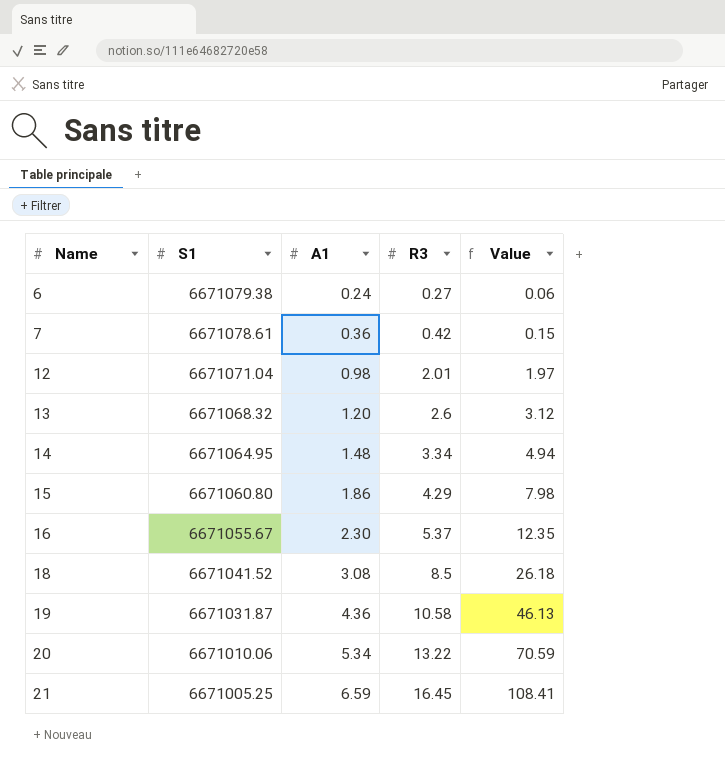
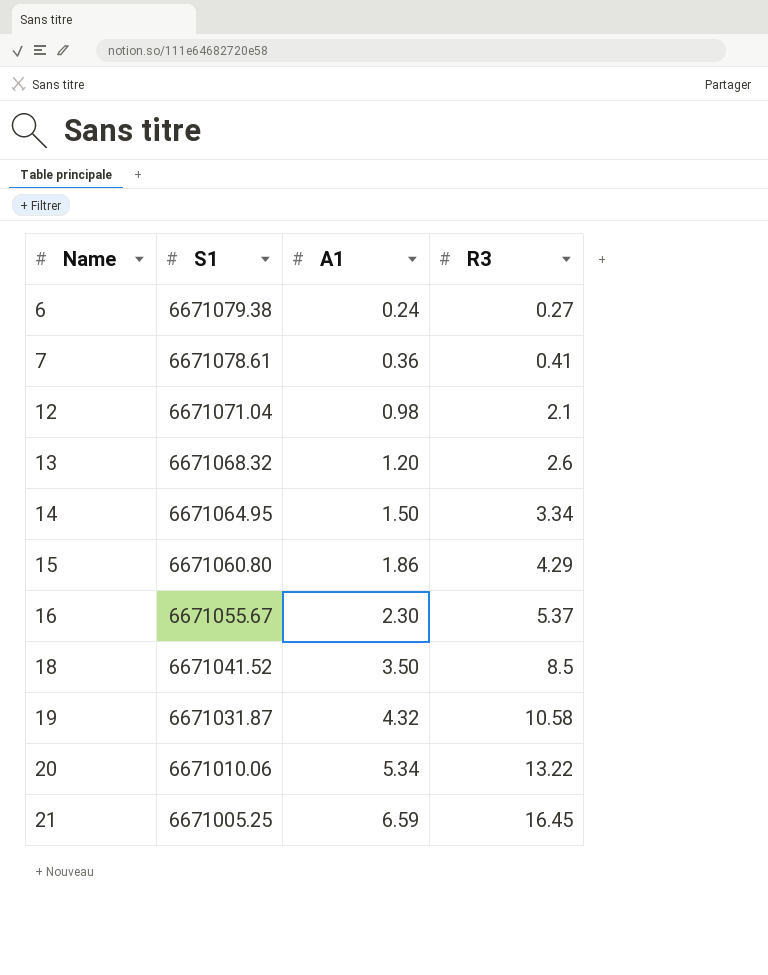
column Value | formula: [A1] * [R3] -> none
7 | R3: 0.42 -> 0.41
12 | R3: 2.01 -> 2.1
14 | A1: 1.48 -> 1.50
18 | A1: 3.08 -> 3.50
19 | A1: 4.36 -> 4.32

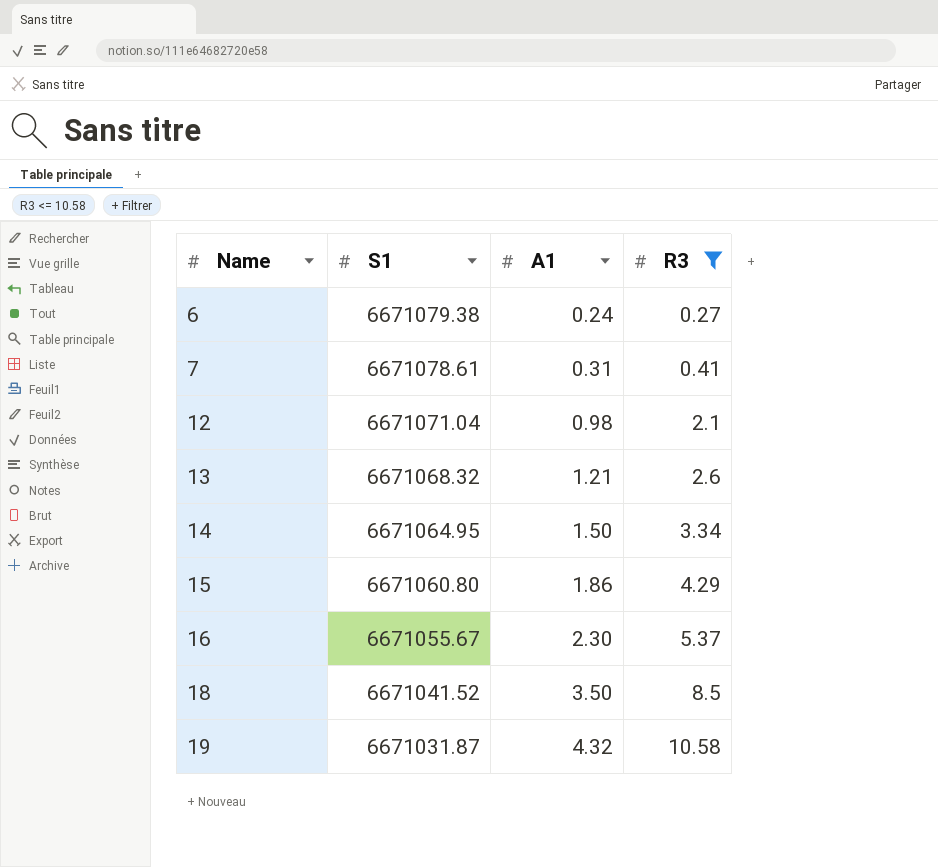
filter: none -> R3 <= 10.58
7 | A1: 0.36 -> 0.31
13 | A1: 1.20 -> 1.21

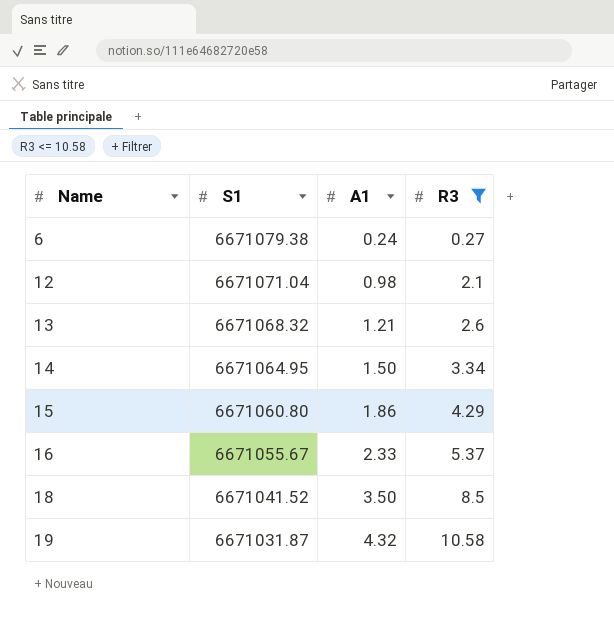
row 7: 6671078.61 | 0.31 | 0.41 -> none
16 | A1: 2.30 -> 2.33

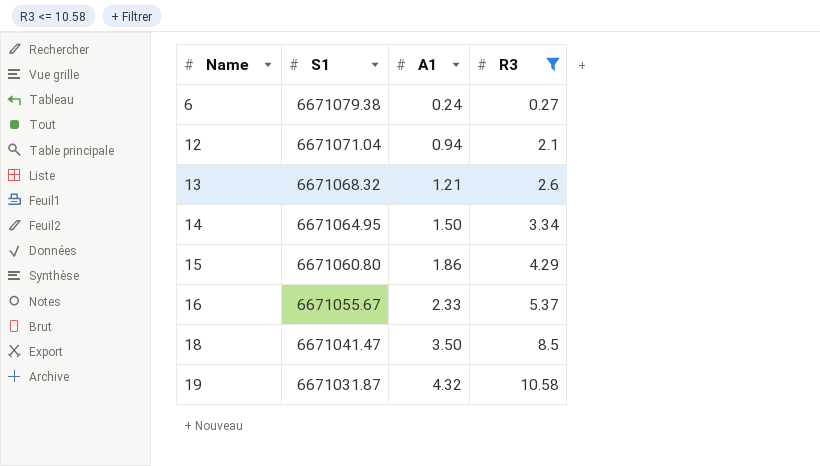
12 | A1: 0.98 -> 0.94
18 | S1: 6671041.52 -> 6671041.47

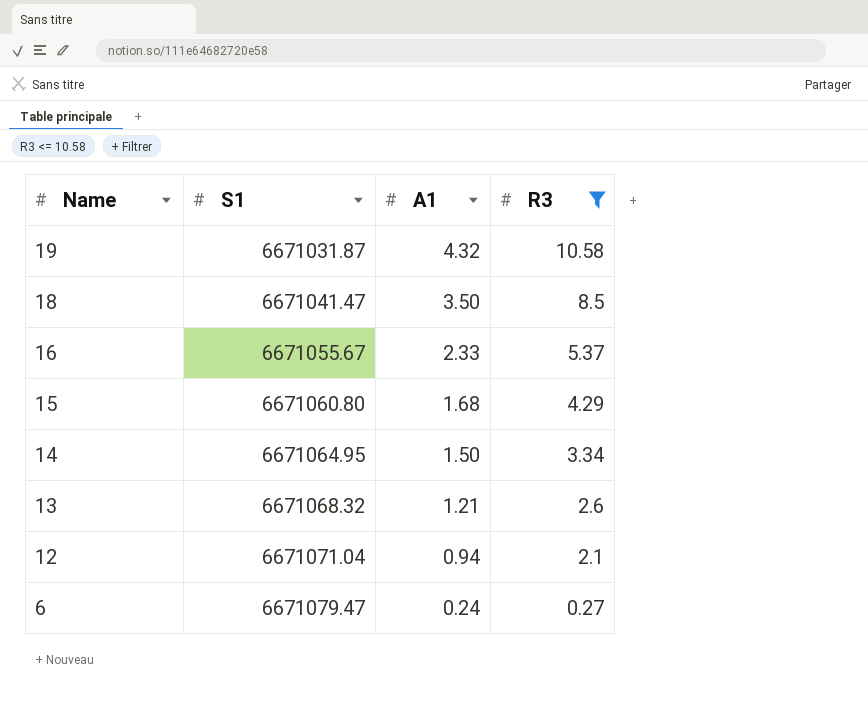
row order: Name ascending -> Name descending
15 | A1: 1.86 -> 1.68
6 | S1: 6671079.38 -> 6671079.47

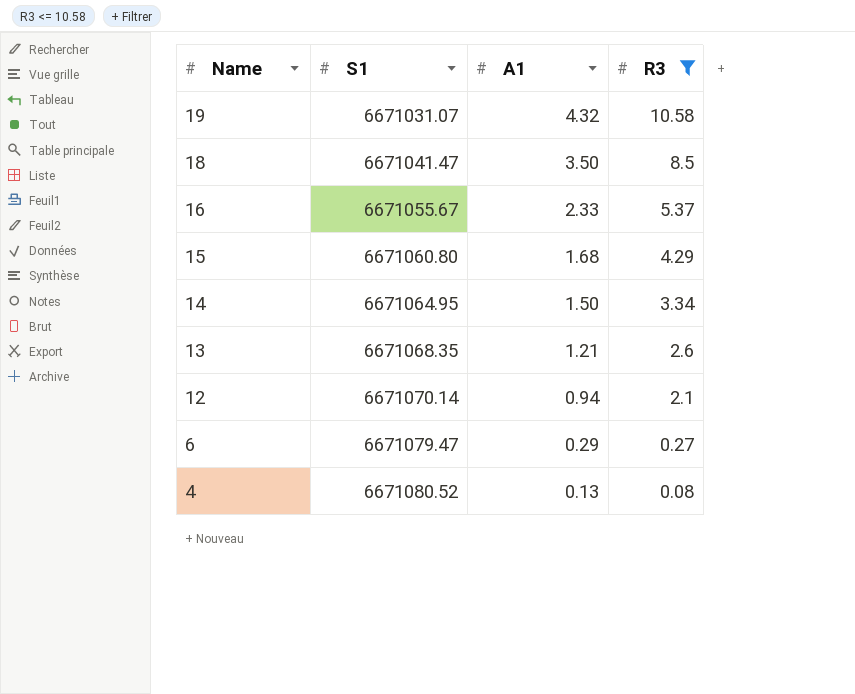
19 | S1: 6671031.87 -> 6671031.07
13 | S1: 6671068.32 -> 6671068.35
12 | S1: 6671071.04 -> 6671070.14
6 | A1: 0.24 -> 0.29
row 4: none -> 6671080.52 | 0.13 | 0.08

